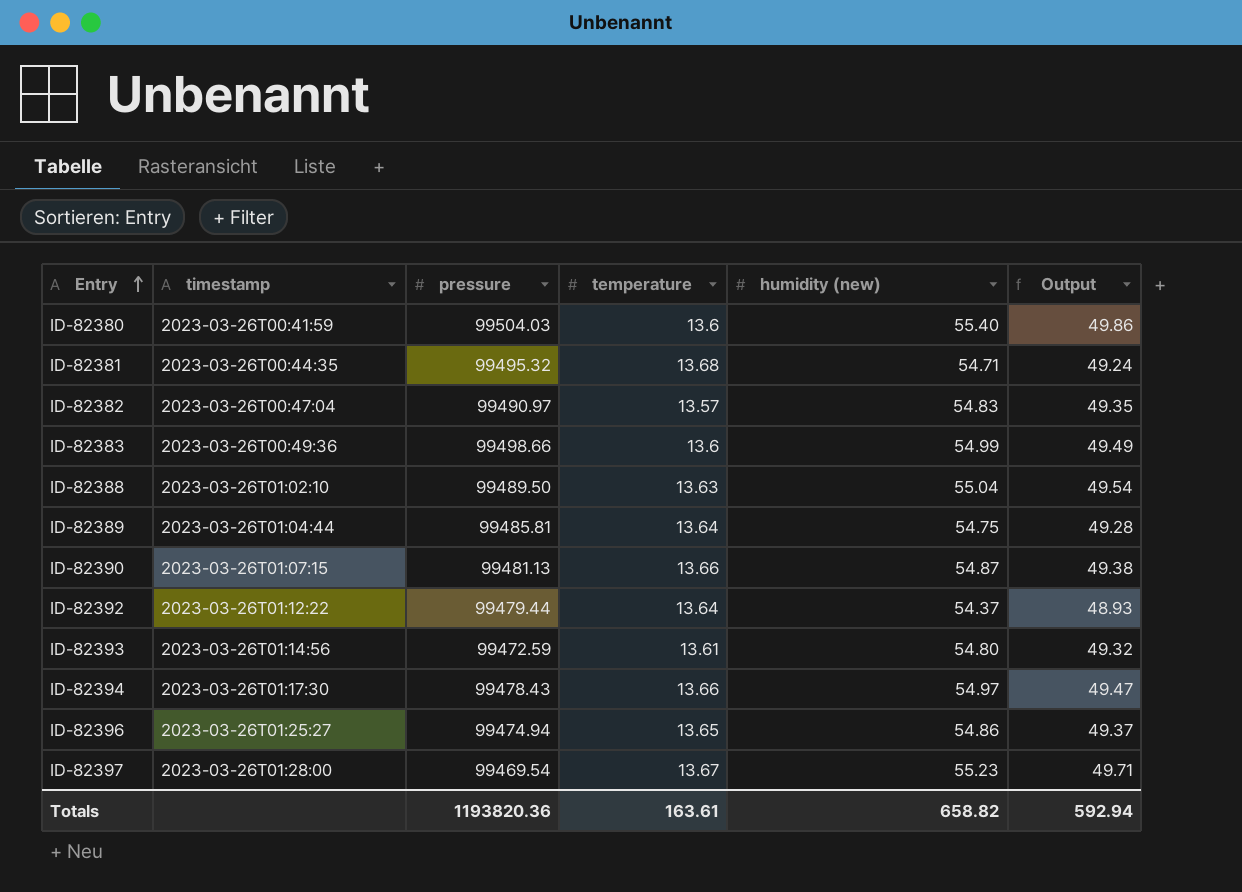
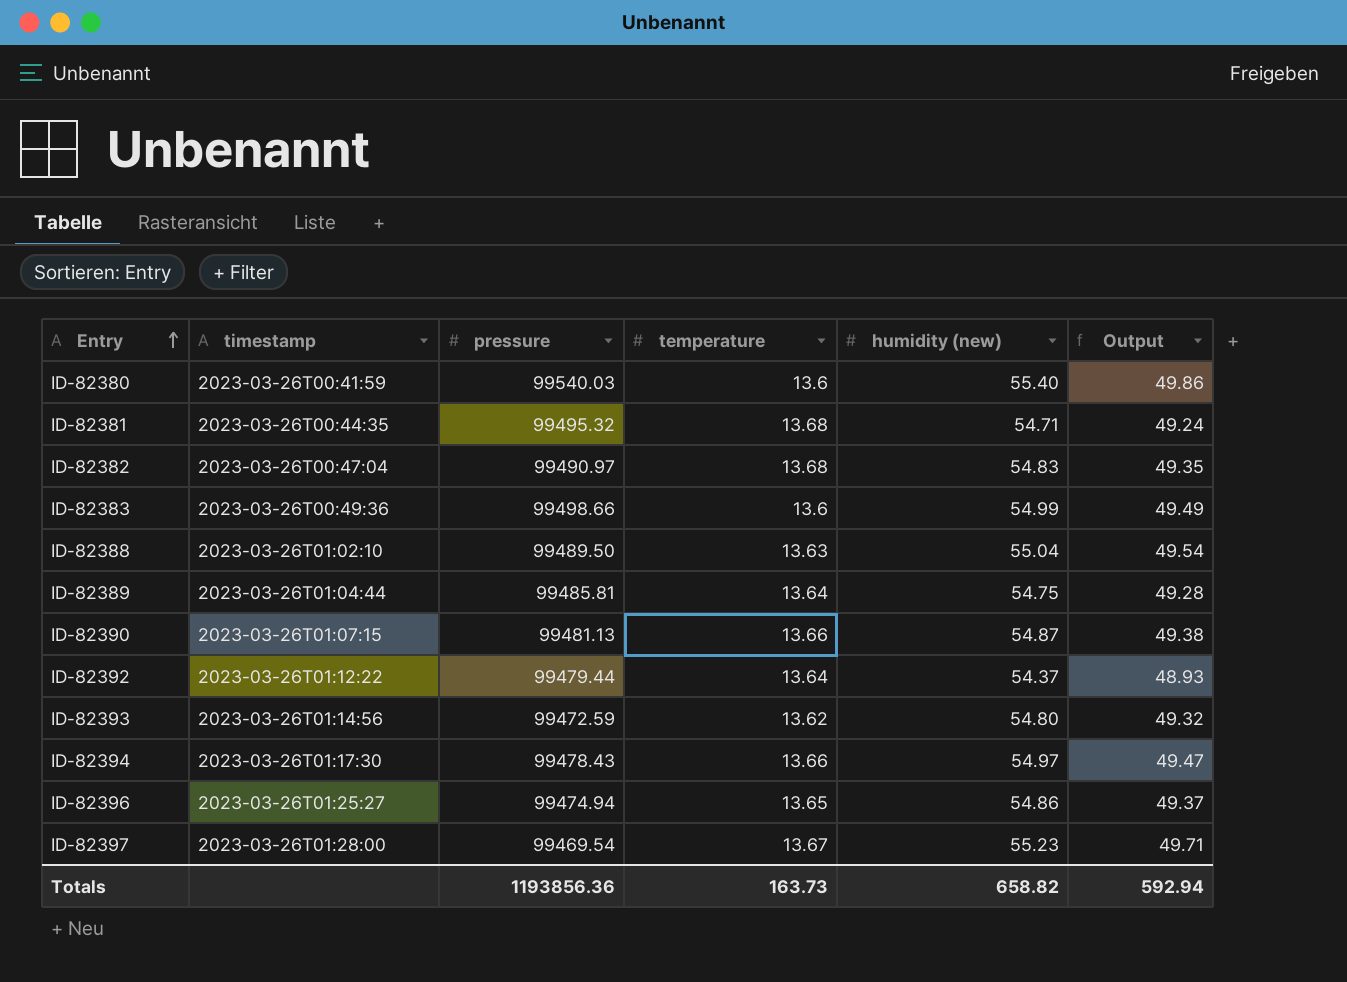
ID-82380 | pressure: 99504.03 -> 99540.03
ID-82382 | temperature: 13.57 -> 13.68
ID-82393 | temperature: 13.61 -> 13.62
Totals | pressure: 1193820.36 -> 1193856.36
Totals | temperature: 163.61 -> 163.73

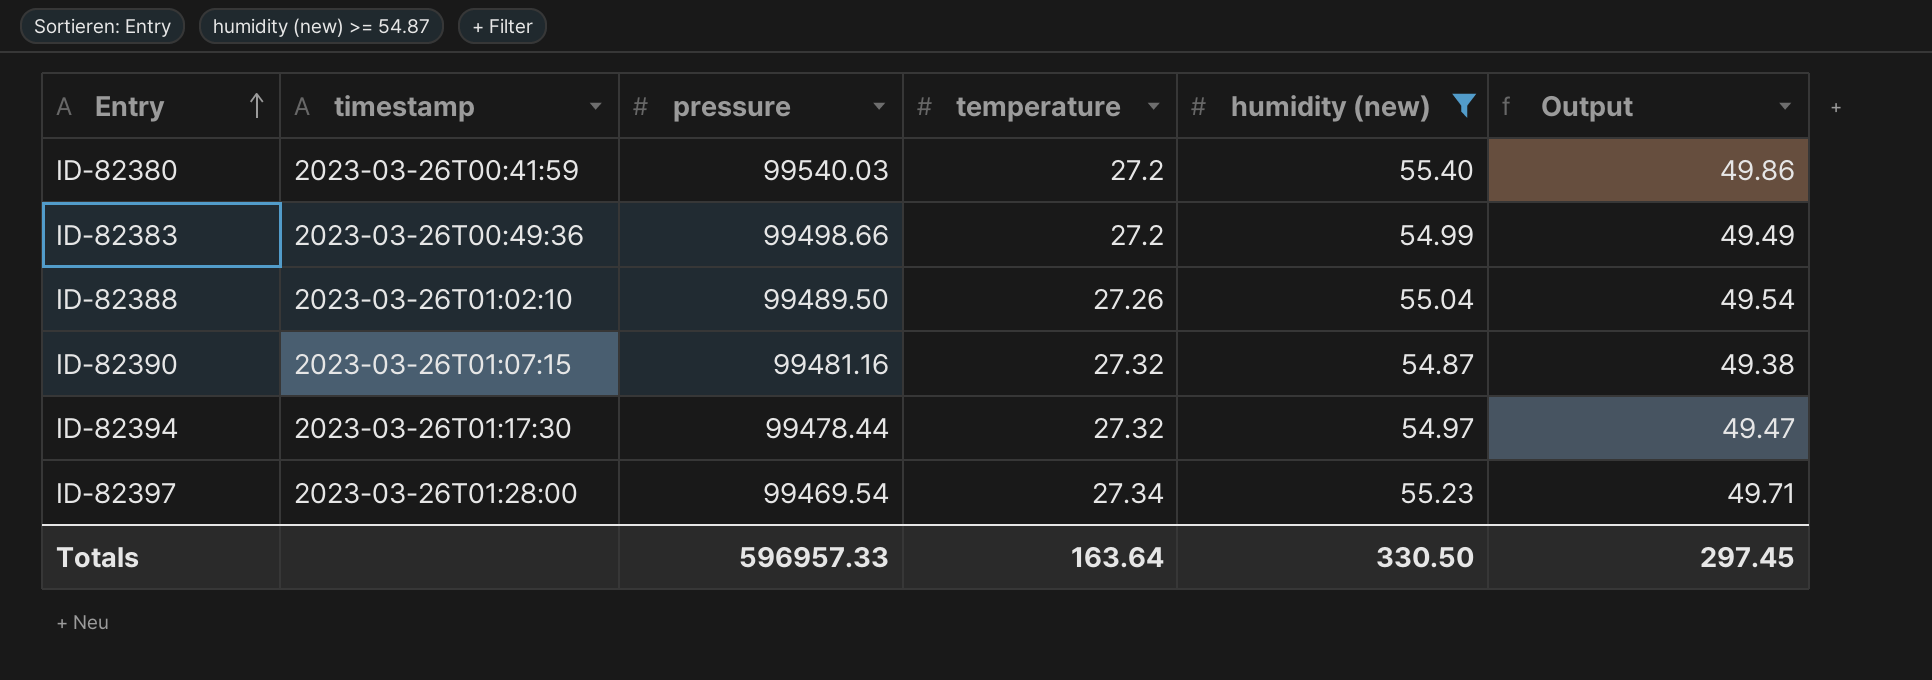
filter: none -> humidity (new) >= 54.87
ID-82380 | temperature: 13.6 -> 27.2
ID-82383 | temperature: 13.6 -> 27.2
ID-82388 | temperature: 13.63 -> 27.26
ID-82390 | pressure: 99481.13 -> 99481.16
ID-82390 | temperature: 13.66 -> 27.32
ID-82394 | pressure: 99478.43 -> 99478.44
ID-82394 | temperature: 13.66 -> 27.32
ID-82397 | temperature: 13.67 -> 27.34
Totals | pressure: 1193856.36 -> 596957.33
Totals | temperature: 163.73 -> 163.64
Totals | humidity (new): 658.82 -> 330.50
Totals | Output: 592.94 -> 297.45

